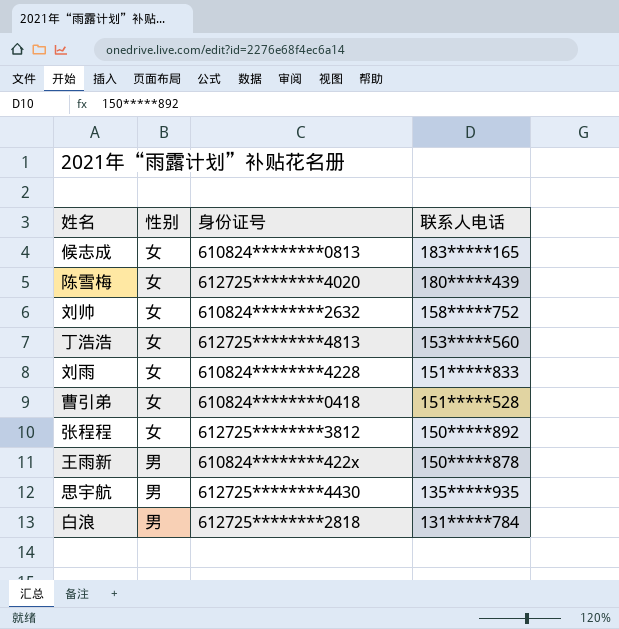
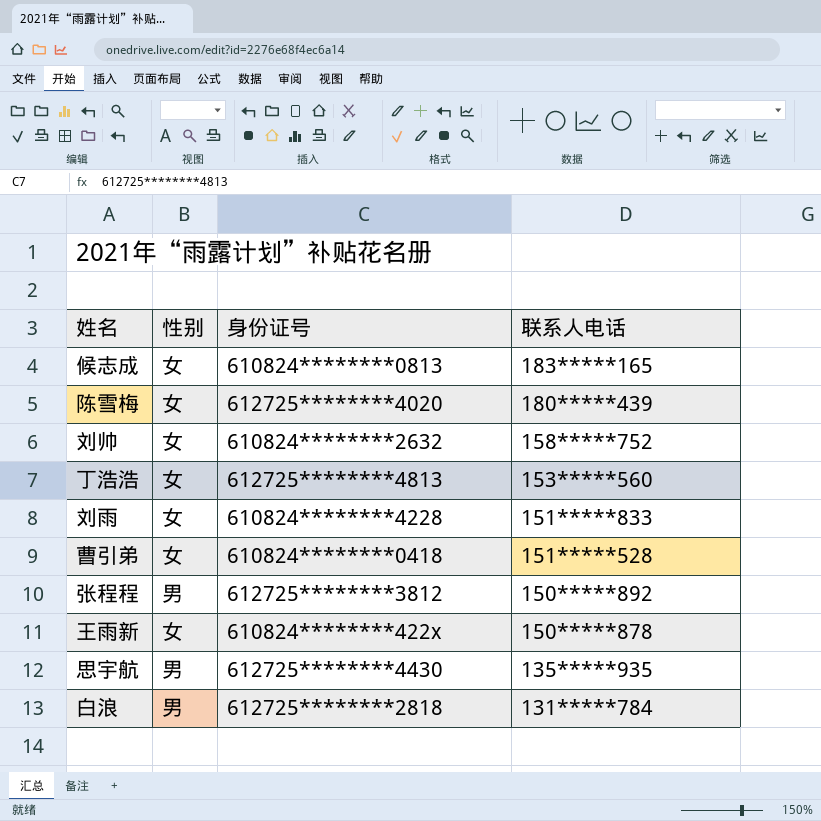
张程程 | 性别: 女 -> 男
王雨新 | 性别: 男 -> 女

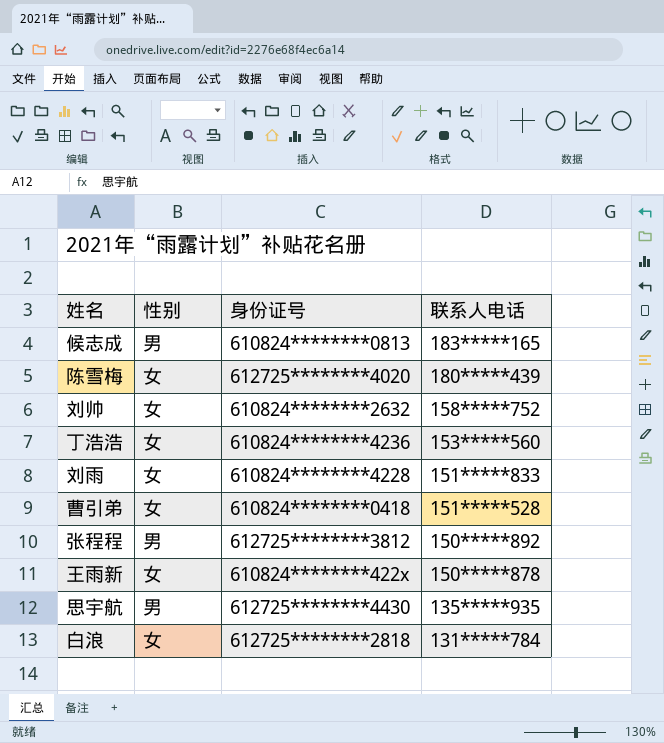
候志成 | 性别: 女 -> 男
丁浩浩 | 身份证号: 612725********4813 -> 610824********4236
白浪 | 性别: 男 -> 女

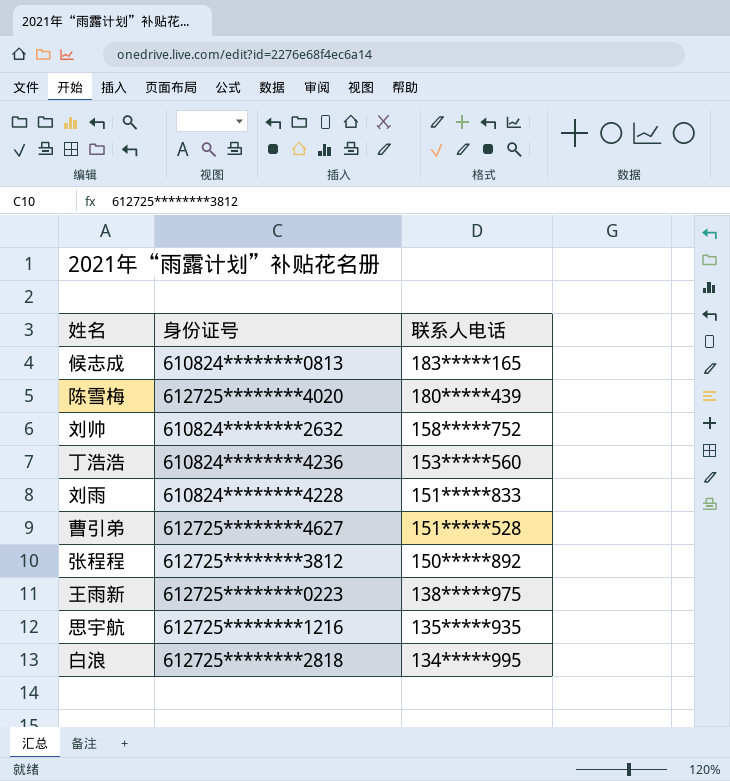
column 性别 | position: 2 -> none
曹引弟 | 身份证号: 610824********0418 -> 612725********4627
王雨新 | 身份证号: 610824********422x -> 612725********0223
王雨新 | 联系人电话: 150*****878 -> 138*****975
思宇航 | 身份证号: 612725********4430 -> 612725********1216
白浪 | 联系人电话: 131*****784 -> 134*****995

